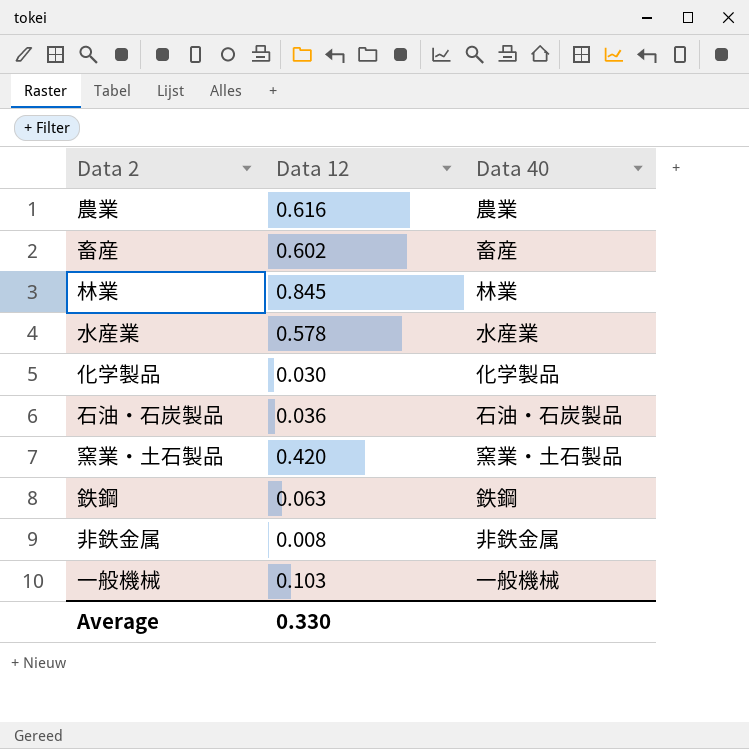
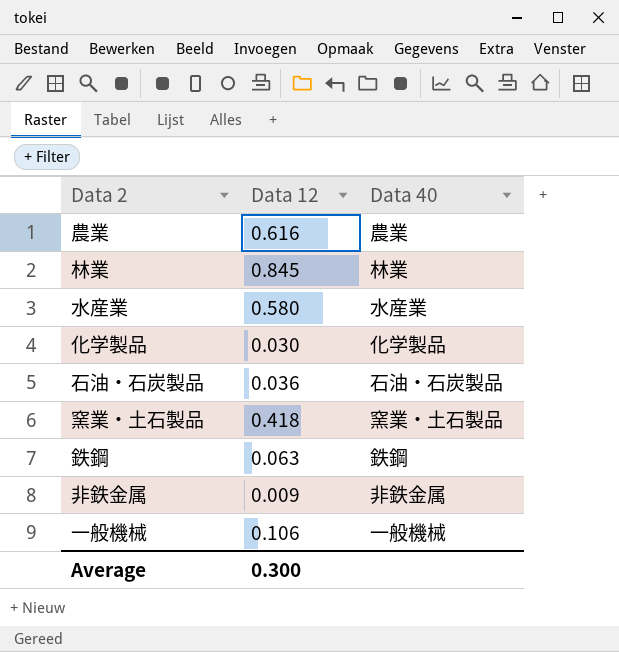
row 畜産: 0.602 | 畜産 -> none
水産業 | Data 12: 0.578 -> 0.580
窯業・土石製品 | Data 12: 0.420 -> 0.418
非鉄金属 | Data 12: 0.008 -> 0.009
一般機械 | Data 12: 0.103 -> 0.106
Average | Data 12: 0.330 -> 0.300

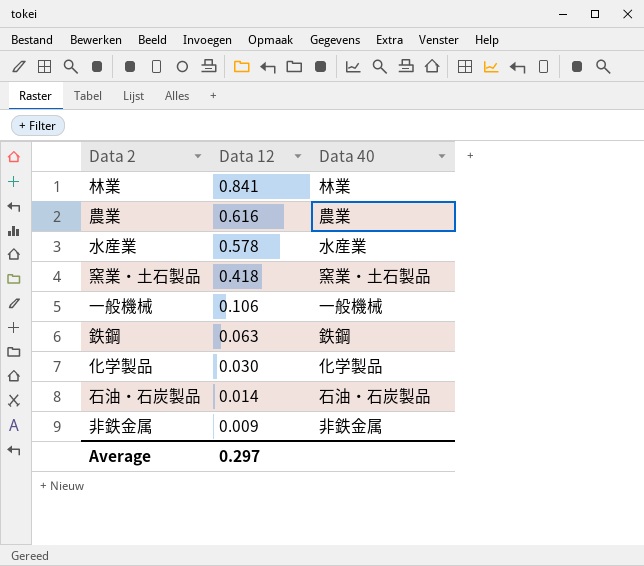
row order: none -> Data 12 descending
林業 | Data 12: 0.845 -> 0.841
水産業 | Data 12: 0.580 -> 0.578
石油・石炭製品 | Data 12: 0.036 -> 0.014
Average | Data 12: 0.300 -> 0.297

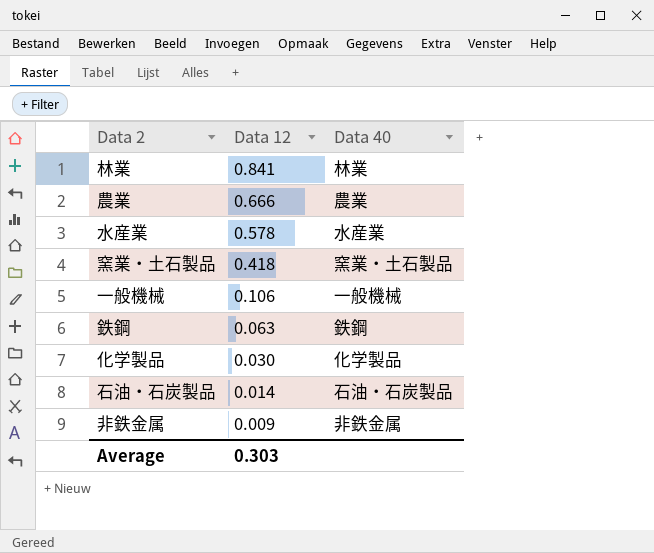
農業 | Data 12: 0.616 -> 0.666
Average | Data 12: 0.297 -> 0.303

